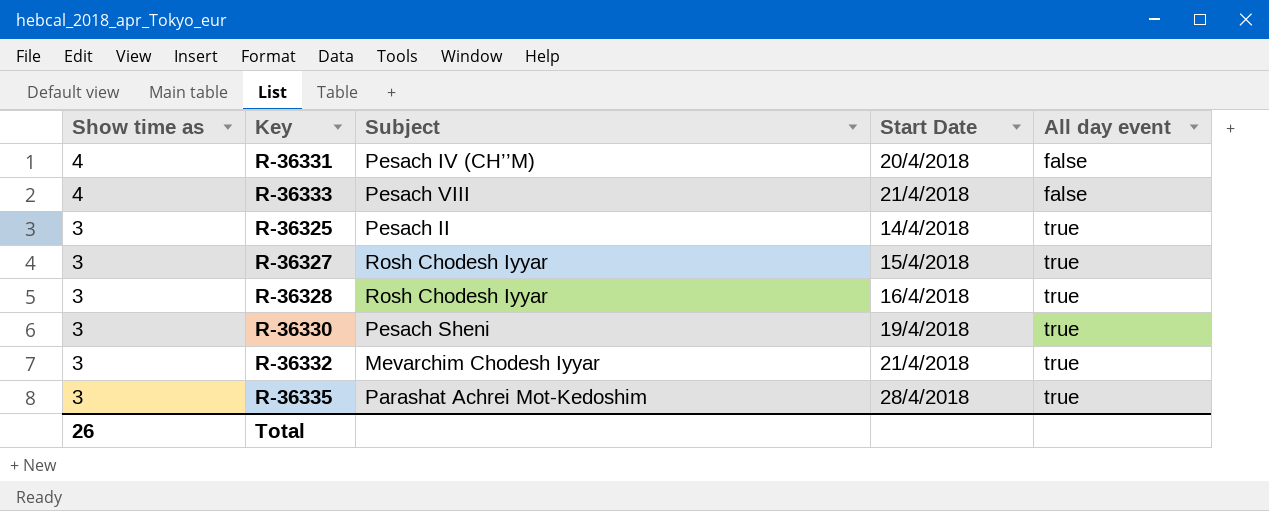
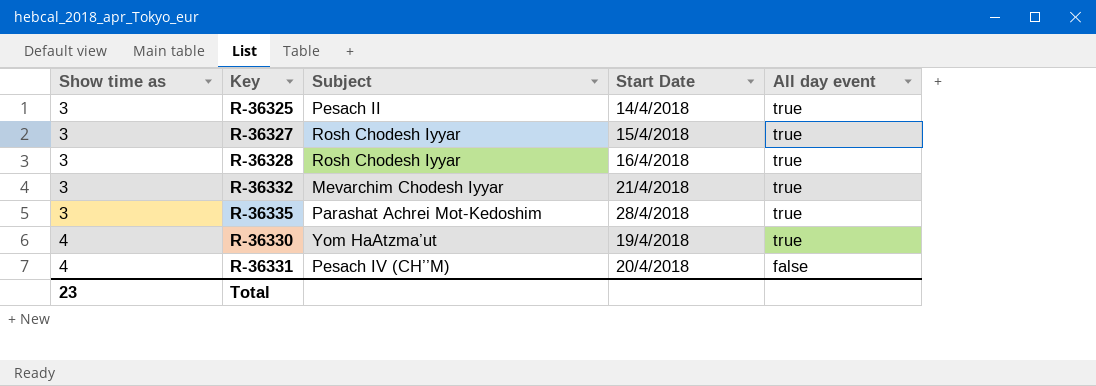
row order: Show time as descending -> Show time as ascending
row R-36333: 4 | Pesach VIII | 21/4/2018 | false -> none
R-36330 | Show time as: 3 -> 4
R-36330 | Subject: Pesach Sheni -> Yom HaAtzma’ut
Total | Show time as: 26 -> 23

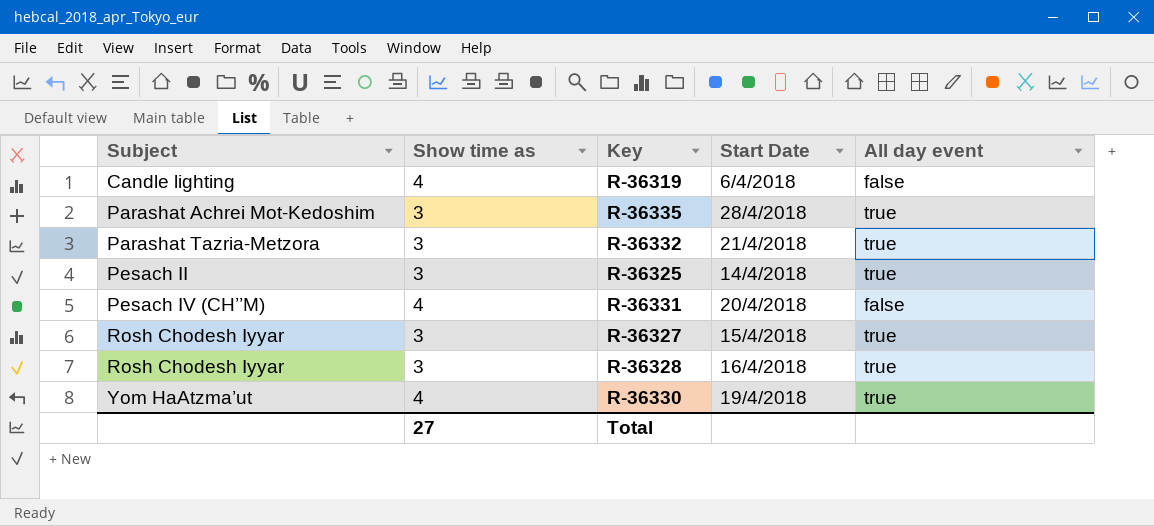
row order: Show time as ascending -> Subject ascending
column Subject | position: 3 -> 1
row R-36319: none -> Candle lighting | 4 | 6/4/2018 | false
R-36332 | Subject: Mevarchim Chodesh Iyyar -> Parashat Tazria-Metzora
Total | Show time as: 23 -> 27

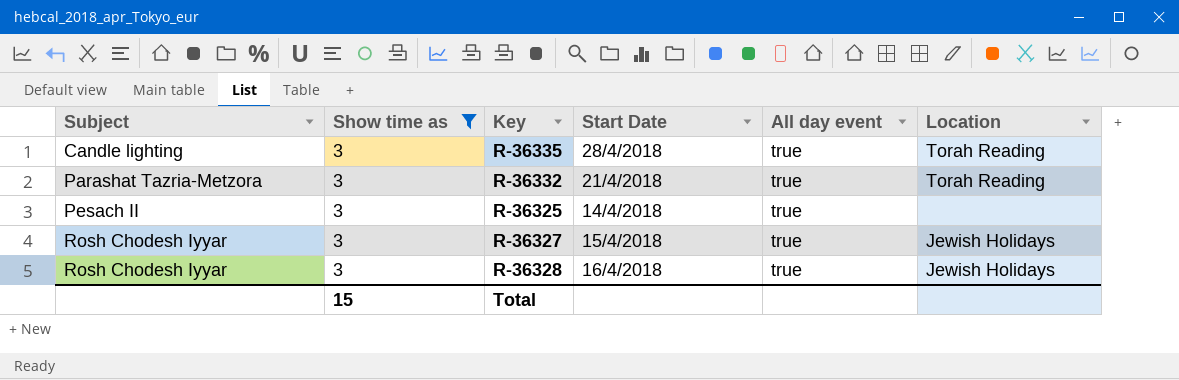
filter: none -> Show time as = 3
column Location | position: none -> 6
R-36335 | Subject: Parashat Achrei Mot-Kedoshim -> Candle lighting
Total | Show time as: 27 -> 15

